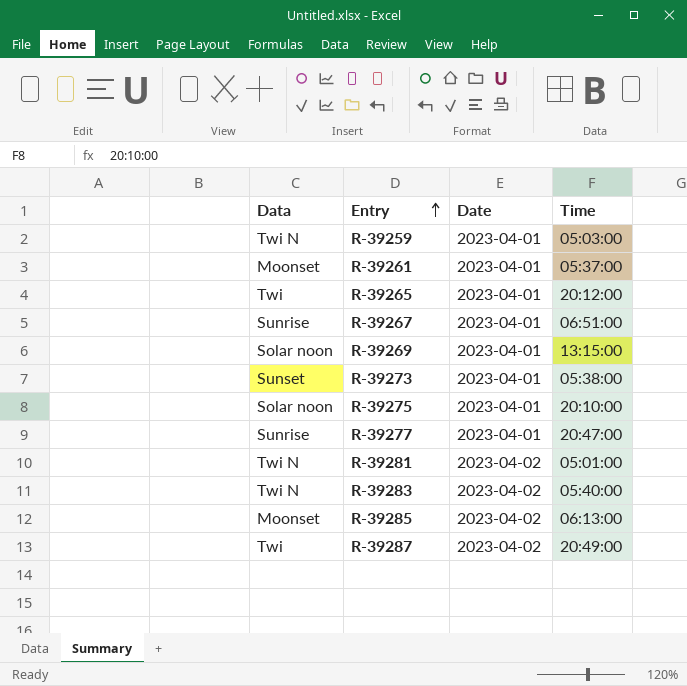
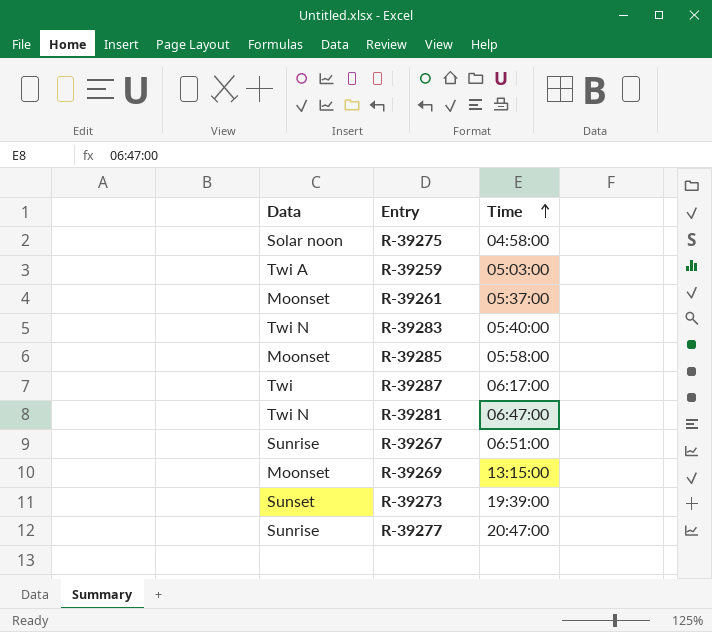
row order: Entry ascending -> Time ascending
column Date | position: 3 -> none
row R-39265: Twi | 2023-04-01 | 20:12:00 -> none
R-39275 | Time: 20:10:00 -> 04:58:00
R-39259 | Data: Twi N -> Twi A
R-39285 | Time: 06:13:00 -> 05:58:00
R-39287 | Time: 20:49:00 -> 06:17:00
R-39281 | Time: 05:01:00 -> 06:47:00
R-39269 | Data: Solar noon -> Moonset
R-39273 | Time: 05:38:00 -> 19:39:00

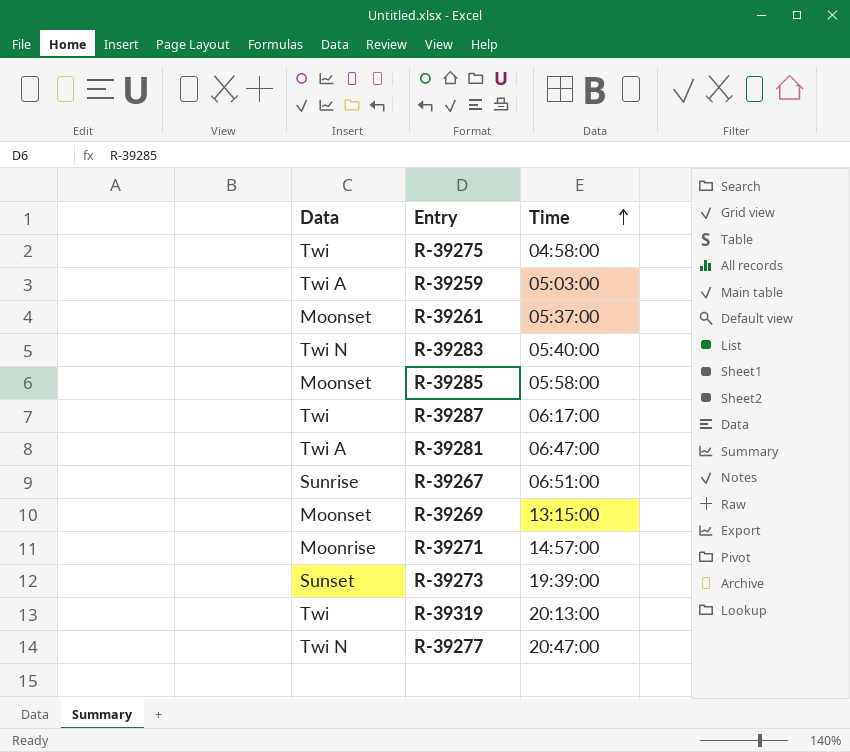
R-39275 | Data: Solar noon -> Twi
R-39281 | Data: Twi N -> Twi A
row R-39271: none -> Moonrise | 14:57:00
row R-39319: none -> Twi | 20:13:00
R-39277 | Data: Sunrise -> Twi N

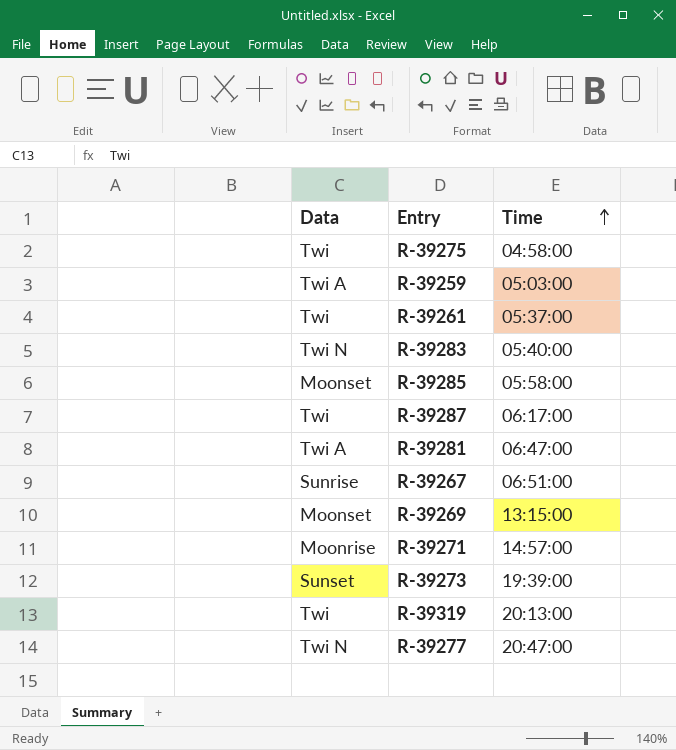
R-39261 | Data: Moonset -> Twi

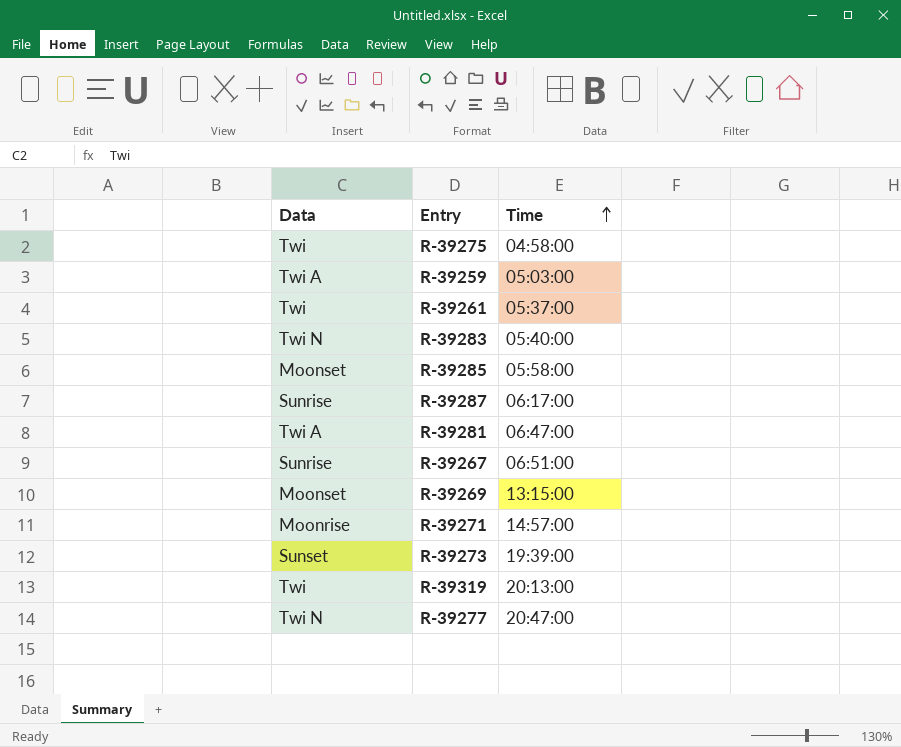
R-39287 | Data: Twi -> Sunrise

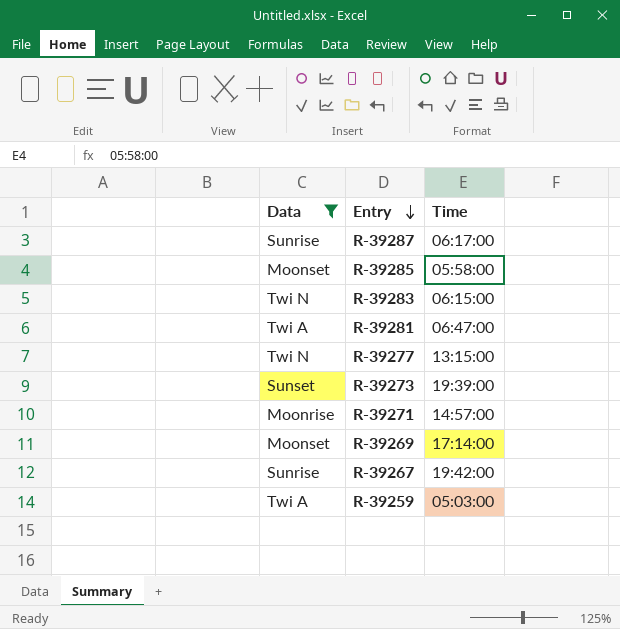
filter: none -> Data != Twi
row order: Time ascending -> Entry descending
R-39283 | Time: 05:40:00 -> 06:15:00
R-39277 | Time: 20:47:00 -> 13:15:00
R-39269 | Time: 13:15:00 -> 17:14:00
R-39267 | Time: 06:51:00 -> 19:42:00

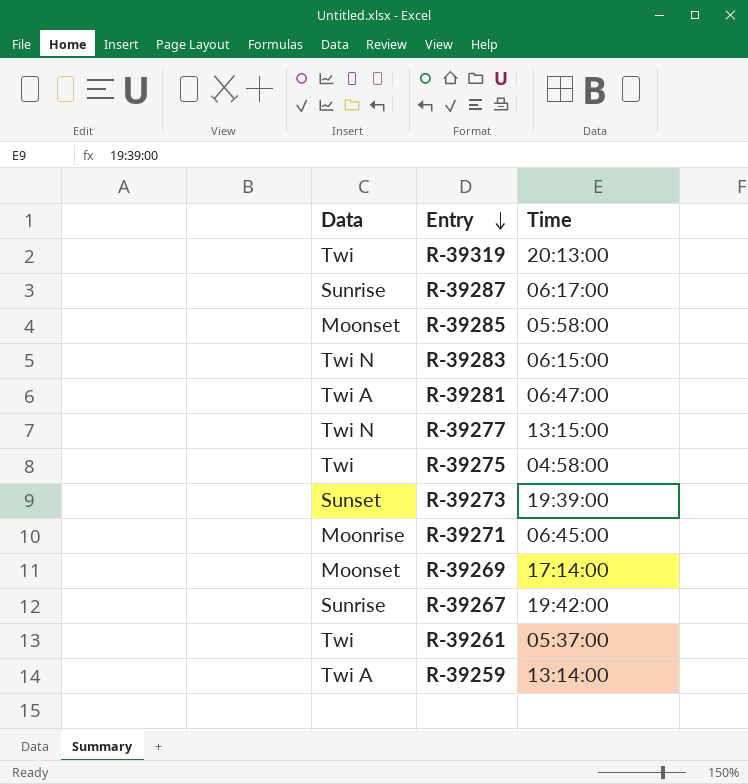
filter: Data != Twi -> none
R-39271 | Time: 14:57:00 -> 06:45:00
R-39259 | Time: 05:03:00 -> 13:14:00

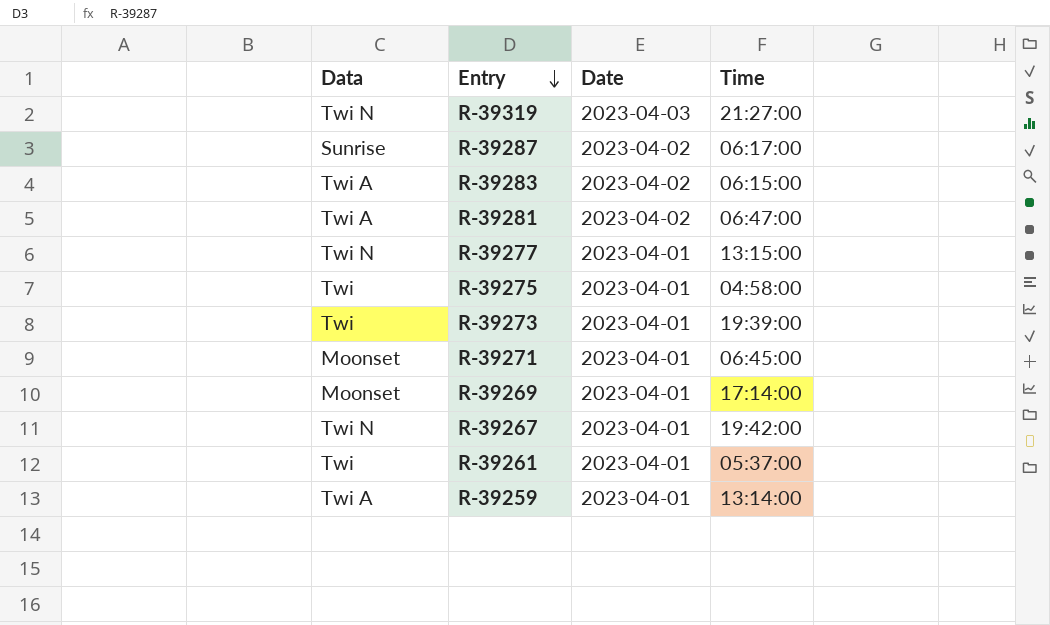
column Date | position: none -> 3
row R-39285: Moonset | 05:58:00 -> none
R-39319 | Data: Twi -> Twi N
R-39319 | Time: 20:13:00 -> 21:27:00
R-39283 | Data: Twi N -> Twi A
R-39273 | Data: Sunset -> Twi
R-39271 | Data: Moonrise -> Moonset
R-39267 | Data: Sunrise -> Twi N

